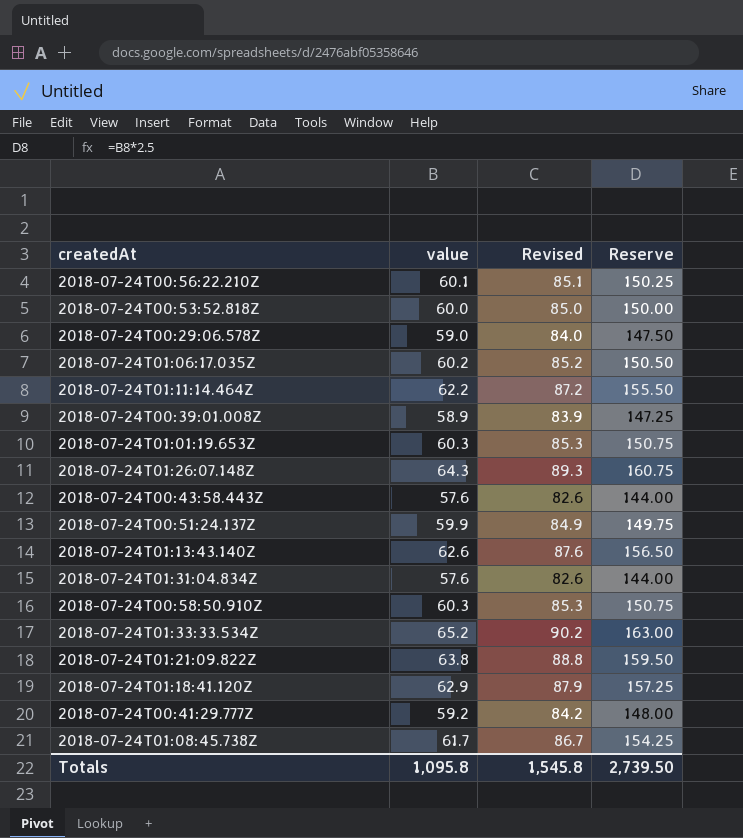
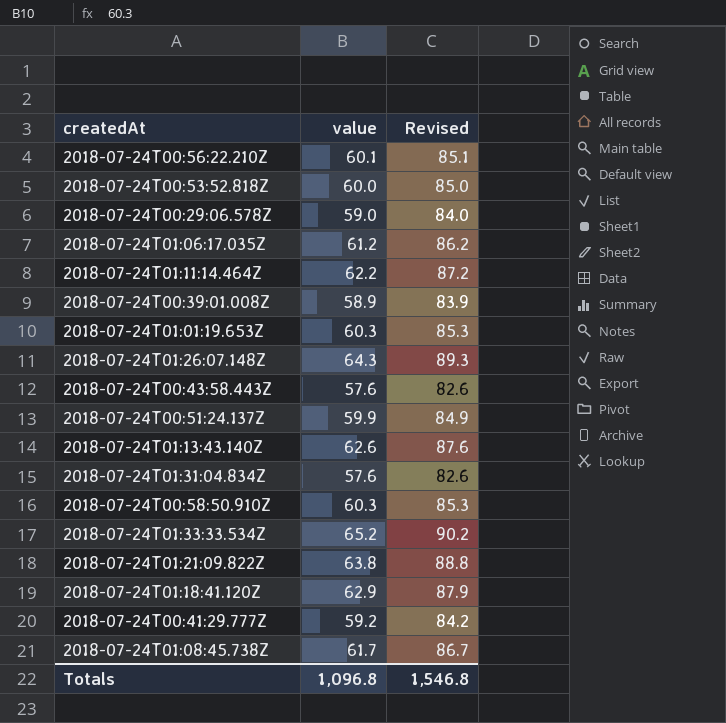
column Reserve | formula: [value] * 2.5 -> none
2018-07-24T01:06:17.035Z | value: 60.2 -> 61.2
2018-07-24T01:06:17.035Z | Revised: 85.2 -> 86.2
Totals | value: 1,095.8 -> 1,096.8
Totals | Revised: 1,545.8 -> 1,546.8

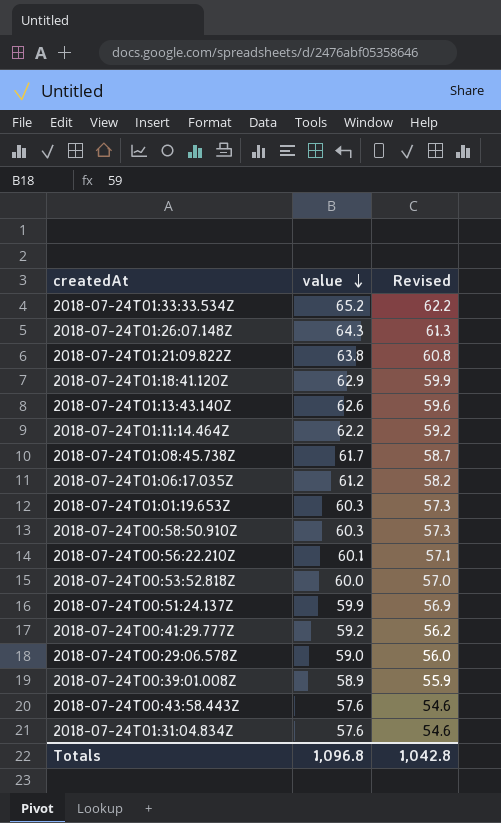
row order: none -> value descending
column Revised | formula: [value] + 25 -> [value] - 3
Totals | Revised: 1,546.8 -> 1,042.8

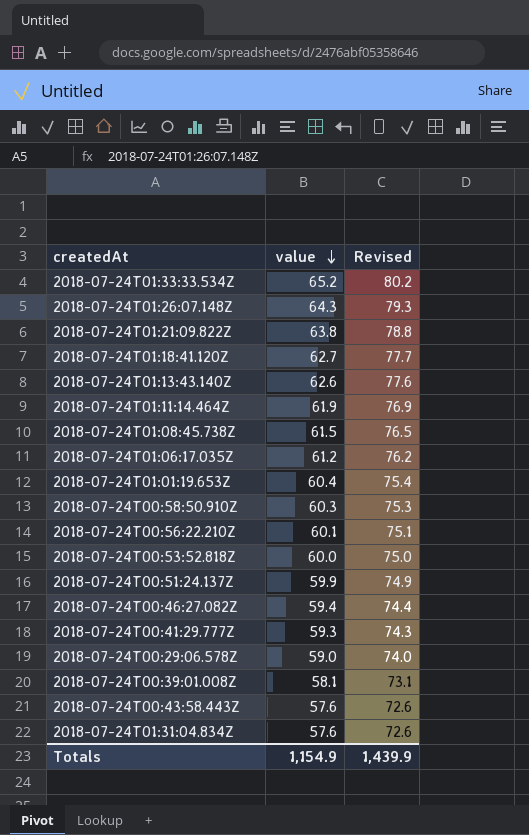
column Revised | formula: [value] - 3 -> [value] + 15
2018-07-24T01:18:41.120Z | value: 62.9 -> 62.7
2018-07-24T01:11:14.464Z | value: 62.2 -> 61.9
2018-07-24T01:08:45.738Z | value: 61.7 -> 61.5
2018-07-24T01:01:19.653Z | value: 60.3 -> 60.4
row 2018-07-24T00:46:27.082Z: none -> 59.4 | 74.4
2018-07-24T00:41:29.777Z | value: 59.2 -> 59.3
2018-07-24T00:39:01.008Z | value: 58.9 -> 58.1
Totals | value: 1,096.8 -> 1,154.9
Totals | Revised: 1,042.8 -> 1,439.9

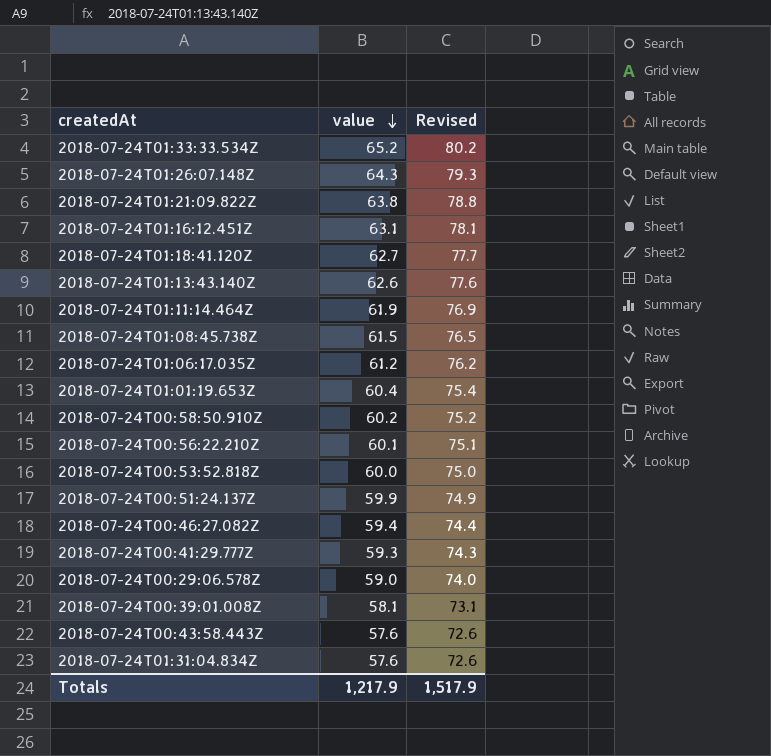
row 2018-07-24T01:16:12.451Z: none -> 63.1 | 78.1
2018-07-24T00:58:50.910Z | value: 60.3 -> 60.2
2018-07-24T00:58:50.910Z | Revised: 75.3 -> 75.2
Totals | value: 1,154.9 -> 1,217.9
Totals | Revised: 1,439.9 -> 1,517.9

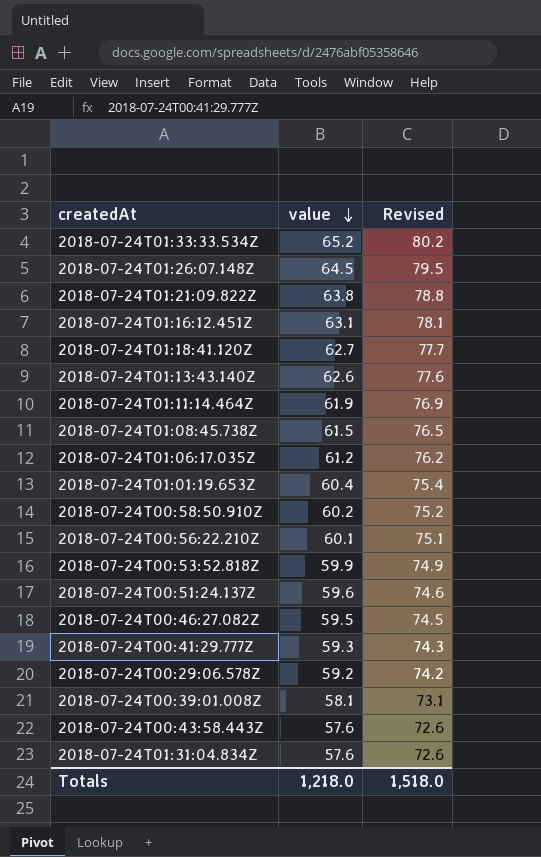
2018-07-24T01:26:07.148Z | value: 64.3 -> 64.5
2018-07-24T01:26:07.148Z | Revised: 79.3 -> 79.5
2018-07-24T00:53:52.818Z | value: 60.0 -> 59.9
2018-07-24T00:53:52.818Z | Revised: 75.0 -> 74.9
2018-07-24T00:51:24.137Z | value: 59.9 -> 59.6
2018-07-24T00:51:24.137Z | Revised: 74.9 -> 74.6
2018-07-24T00:46:27.082Z | value: 59.4 -> 59.5
2018-07-24T00:46:27.082Z | Revised: 74.4 -> 74.5
2018-07-24T00:29:06.578Z | value: 59.0 -> 59.2
2018-07-24T00:29:06.578Z | Revised: 74.0 -> 74.2
Totals | value: 1,217.9 -> 1,218.0
Totals | Revised: 1,517.9 -> 1,518.0

